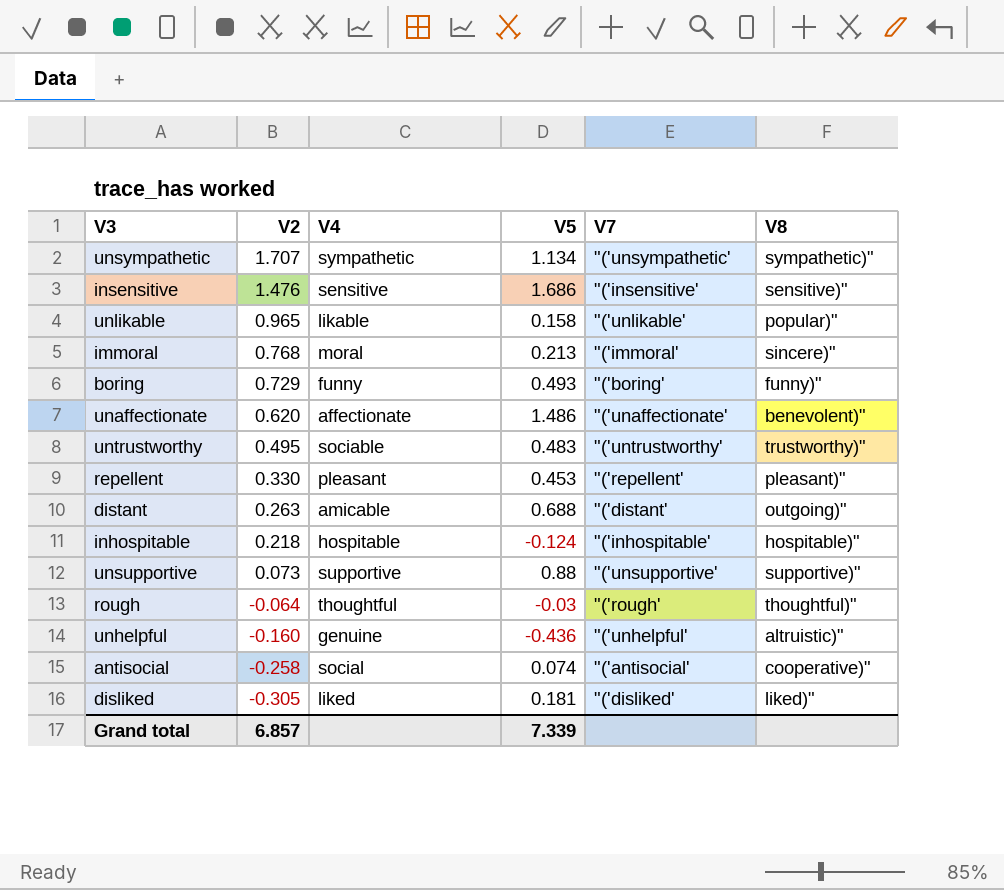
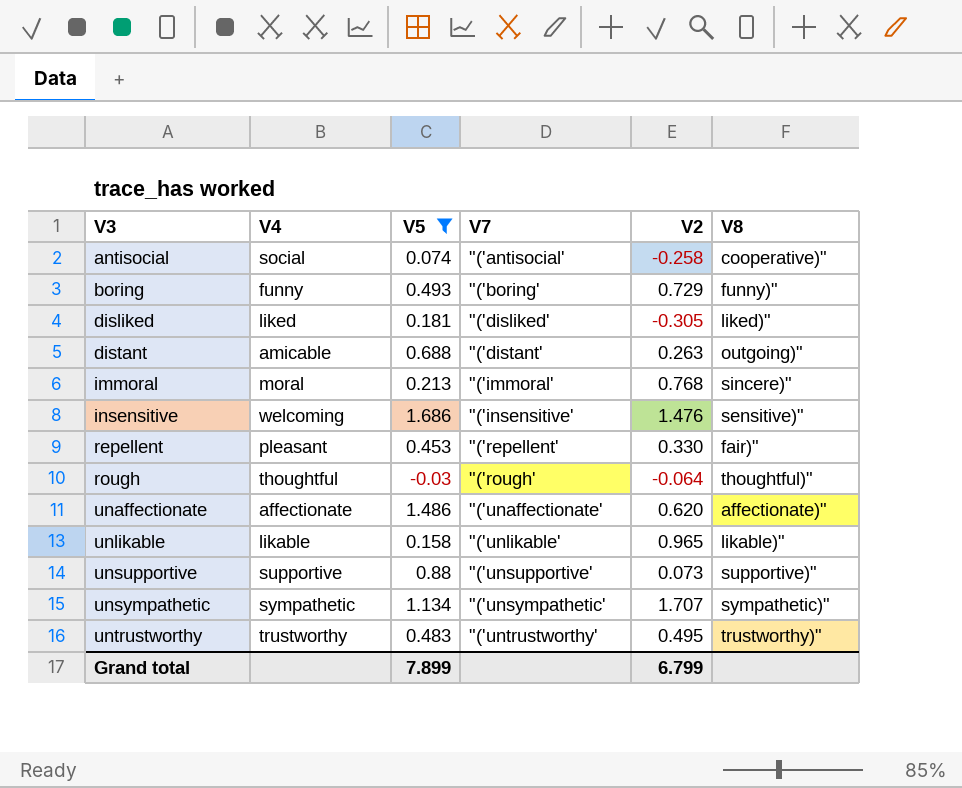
filter: none -> V5 >= -0.03
row order: V2 descending -> V3 ascending
column V2 | position: 2 -> 5
insensitive | V4: sensitive -> welcoming
repellent | V8: pleasant)" -> fair)"
unaffectionate | V8: benevolent)" -> affectionate)"
unlikable | V8: popular)" -> likable)"
untrustworthy | V4: sociable -> trustworthy
Grand total | V5: 7.339 -> 7.899
Grand total | V2: 6.857 -> 6.799

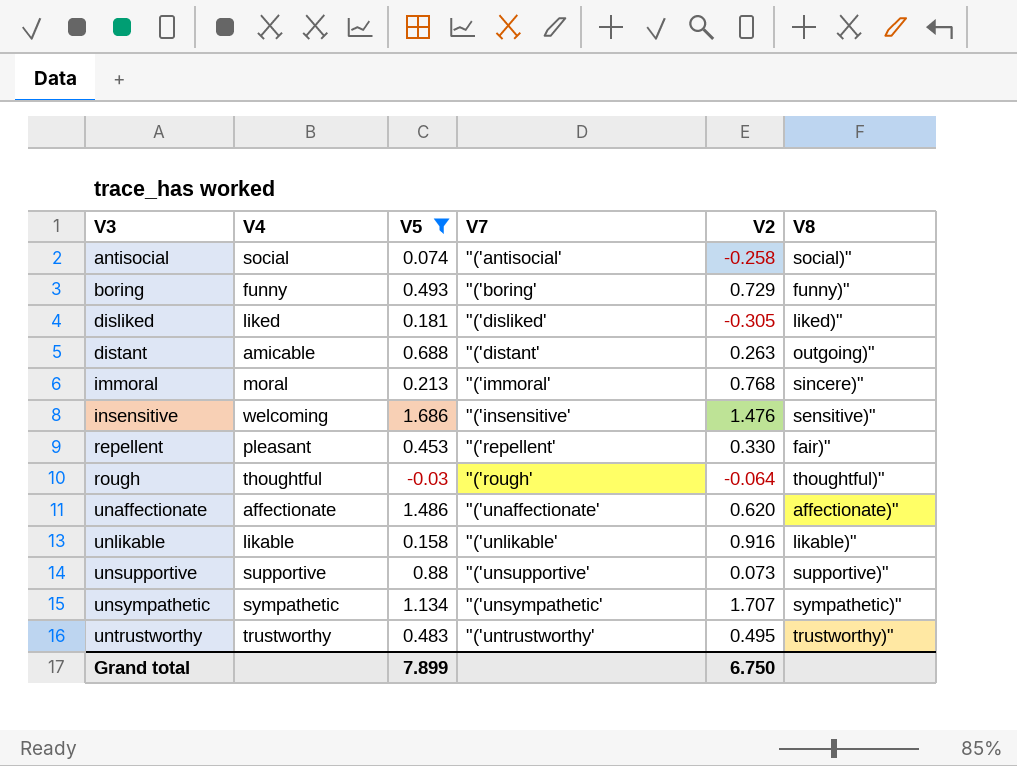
antisocial | V8: cooperative)" -> social)"
unlikable | V2: 0.965 -> 0.916
Grand total | V2: 6.799 -> 6.750

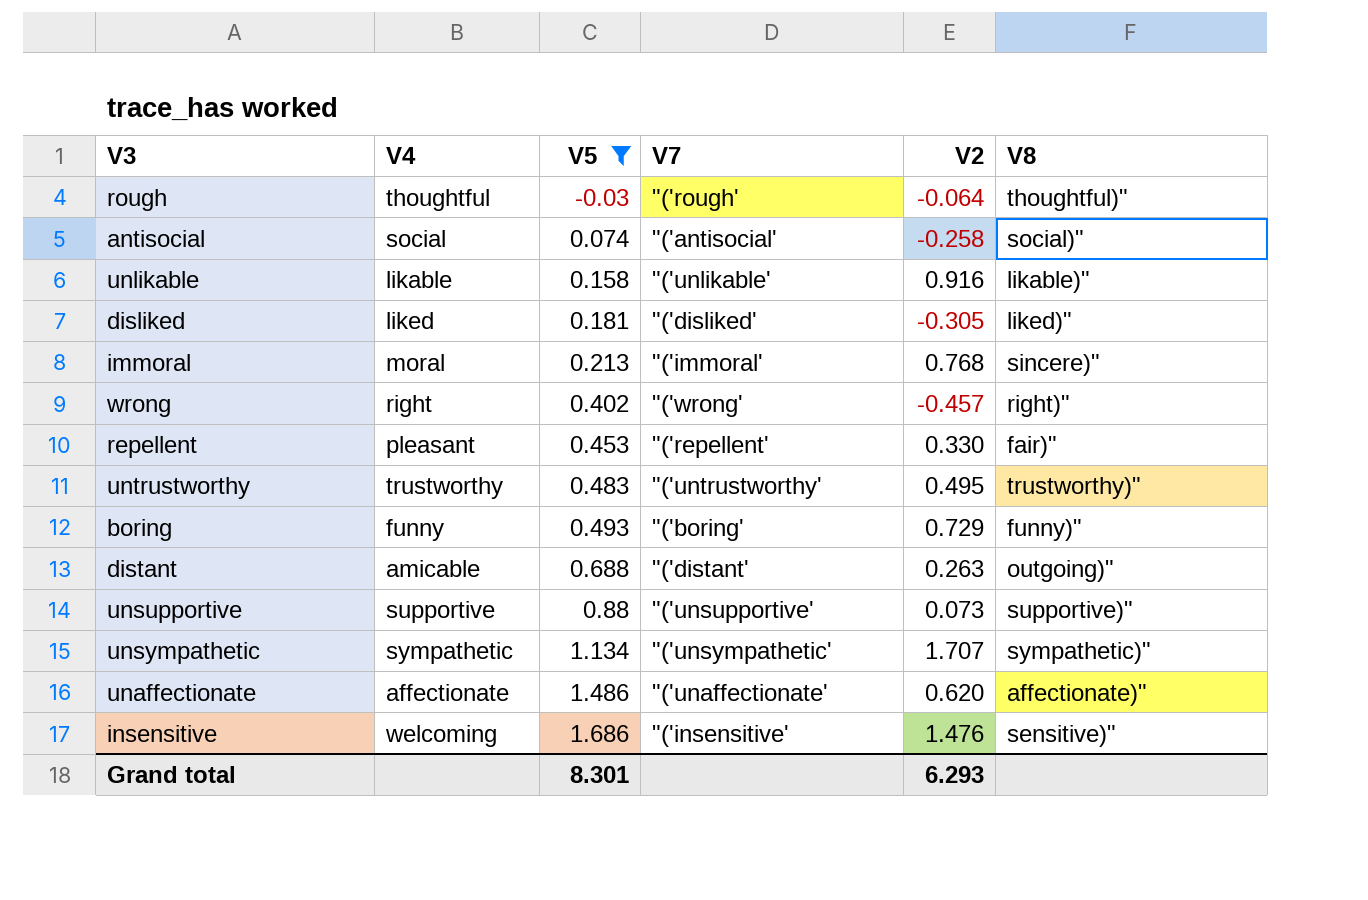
row order: V3 ascending -> V5 ascending
row wrong: none -> right | 0.402 | "('wrong' | -0.457 | right)"
Grand total | V5: 7.899 -> 8.301
Grand total | V2: 6.750 -> 6.293

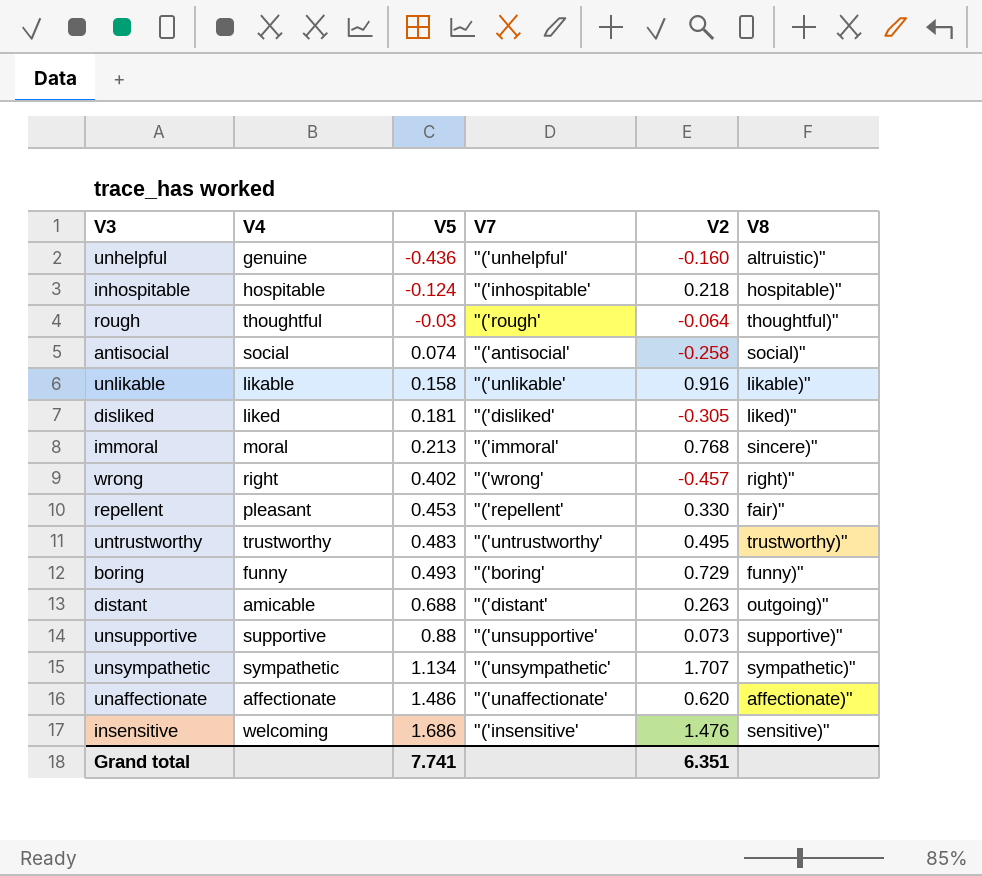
filter: V5 >= -0.03 -> none
Grand total | V5: 8.301 -> 7.741
Grand total | V2: 6.293 -> 6.351

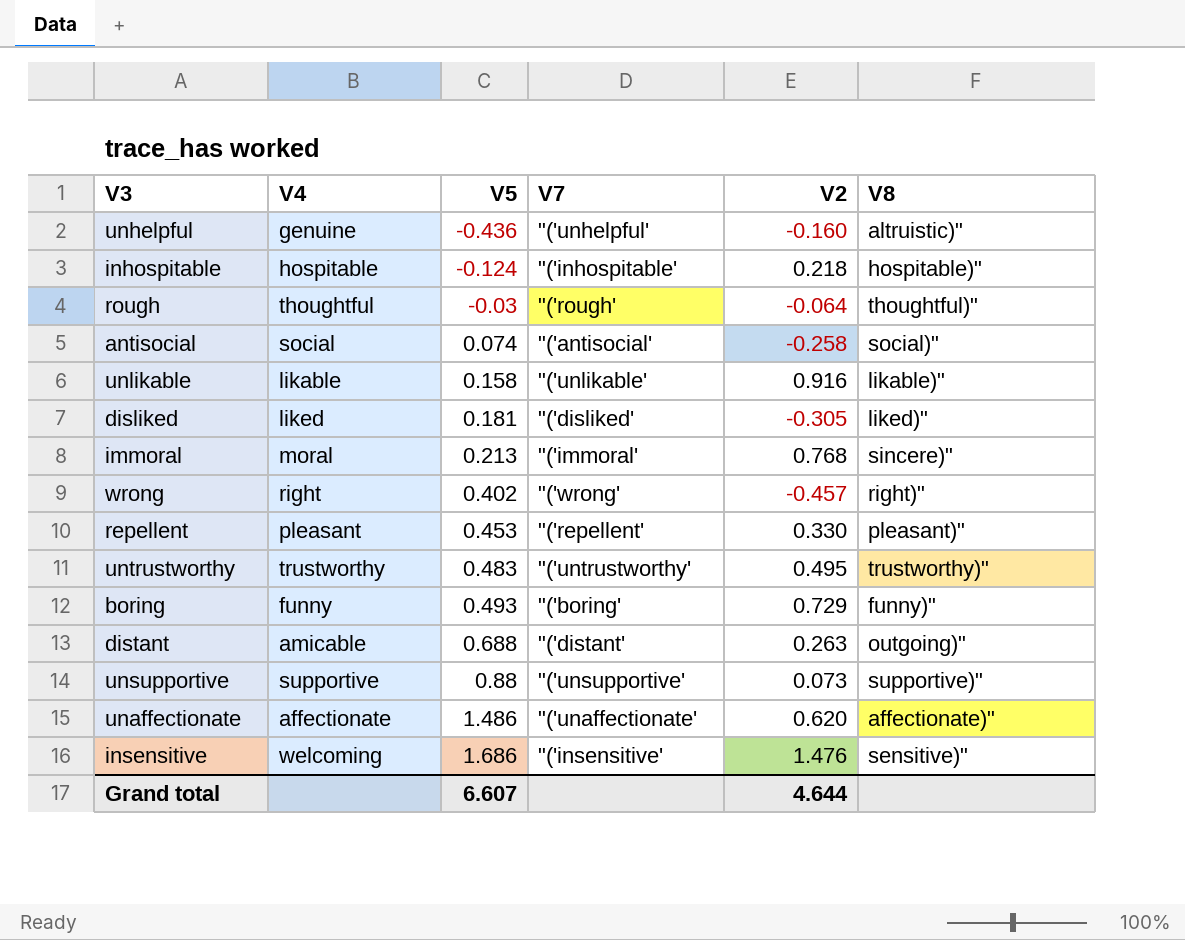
row unsympathetic: sympathetic | 1.134 | "('unsympathetic' | 1.707 | sympathetic)" -> none
repellent | V8: fair)" -> pleasant)"
Grand total | V5: 7.741 -> 6.607
Grand total | V2: 6.351 -> 4.644

